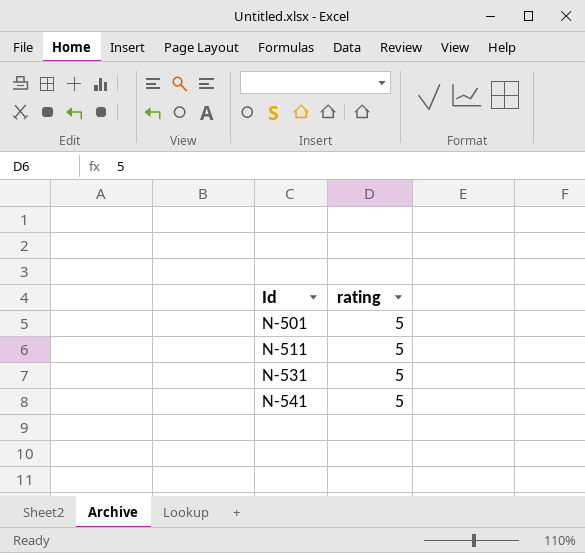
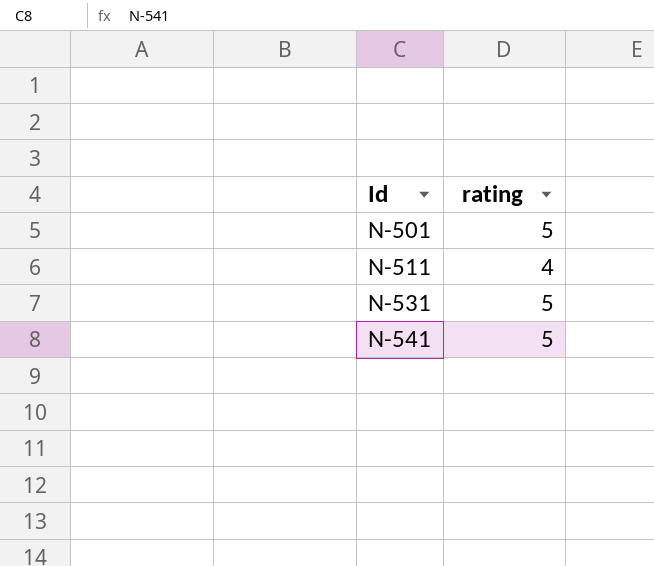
N-511 | rating: 5 -> 4

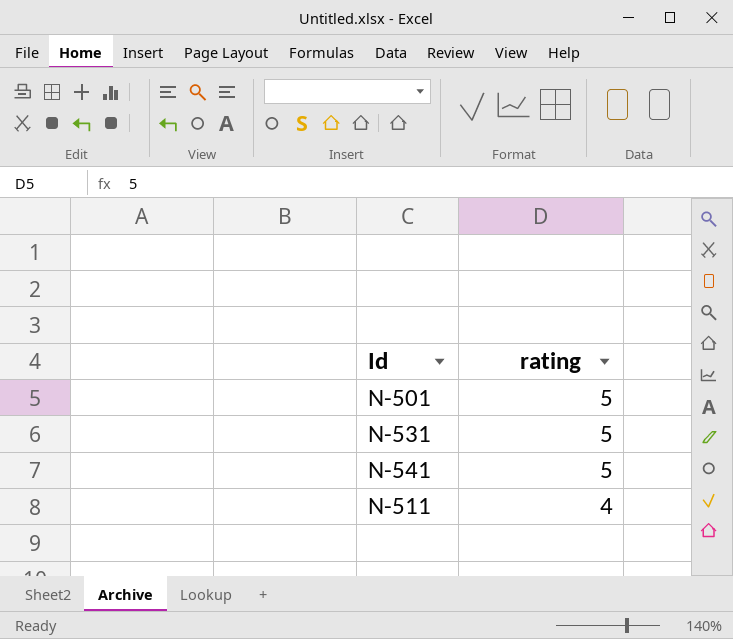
row order: Id ascending -> rating descending

